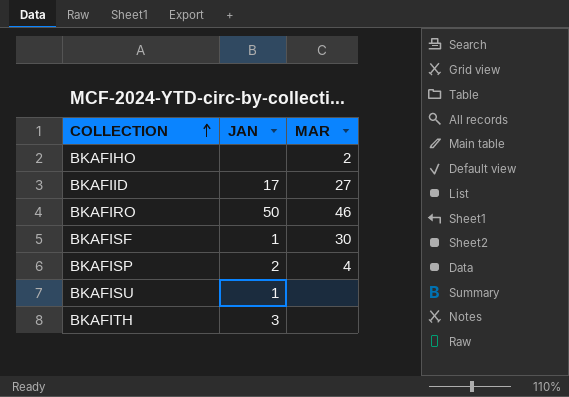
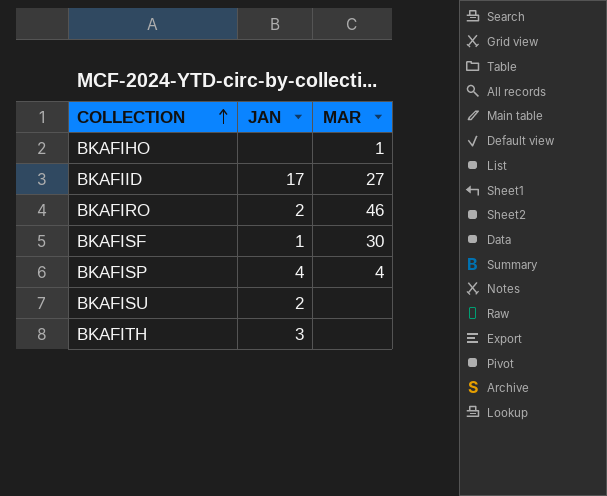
BKAFIHO | MAR: 2 -> 1
BKAFIRO | JAN: 50 -> 2
BKAFISP | JAN: 2 -> 4
BKAFISU | JAN: 1 -> 2

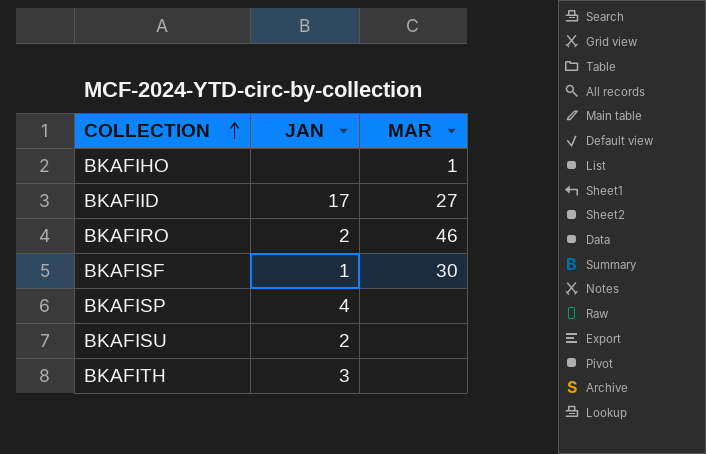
BKAFISP | MAR: 4 -> none

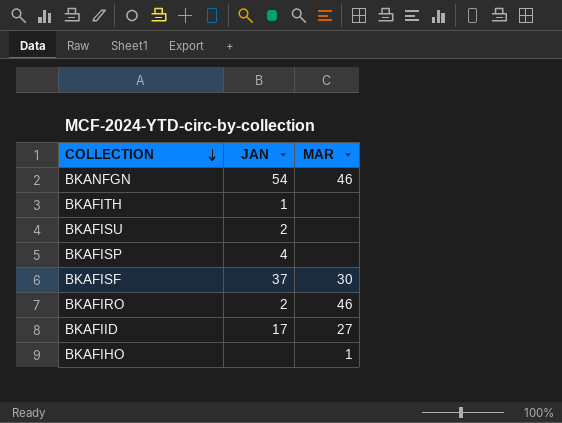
row order: COLLECTION ascending -> COLLECTION descending
row BKANFGN: none -> 54 | 46
BKAFITH | JAN: 3 -> 1
BKAFISF | JAN: 1 -> 37

